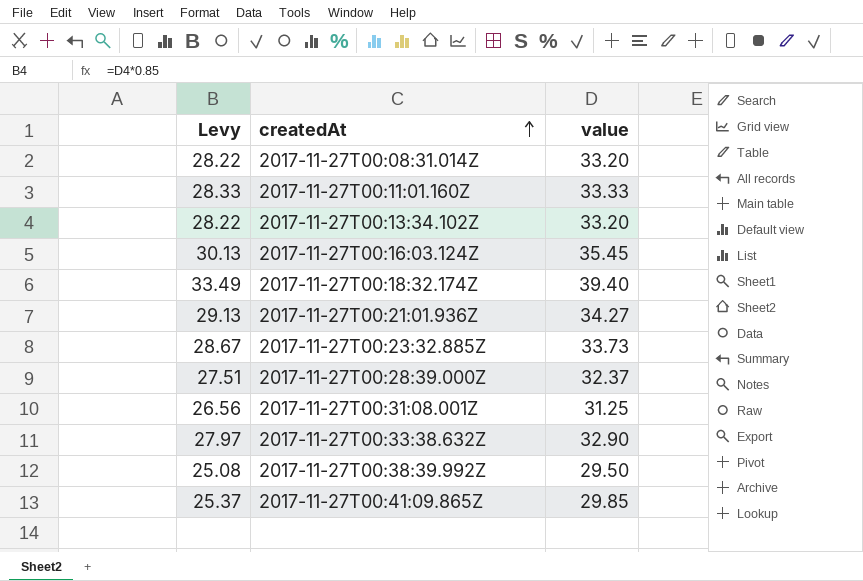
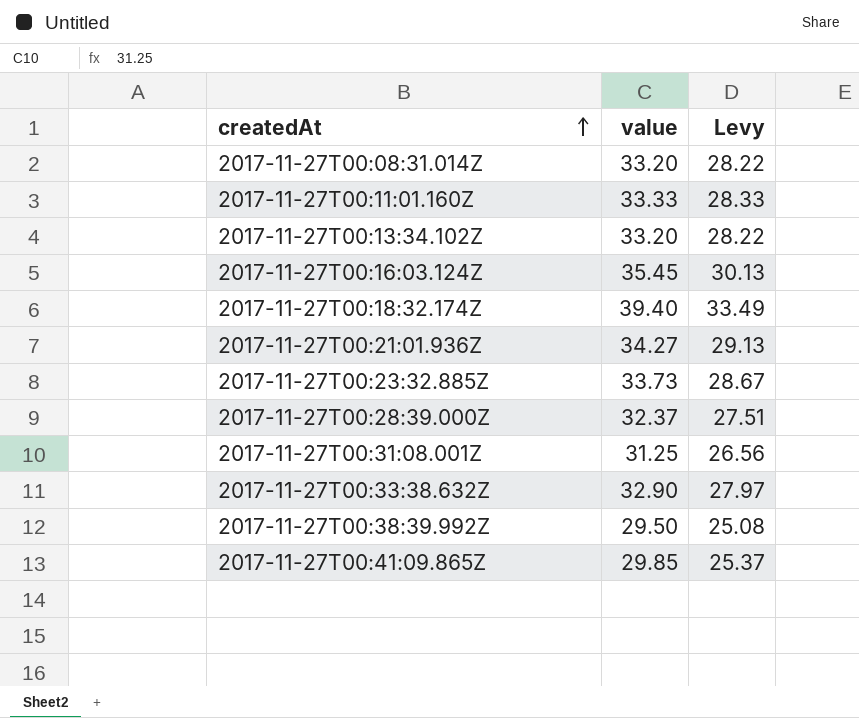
column Levy | position: 1 -> 3

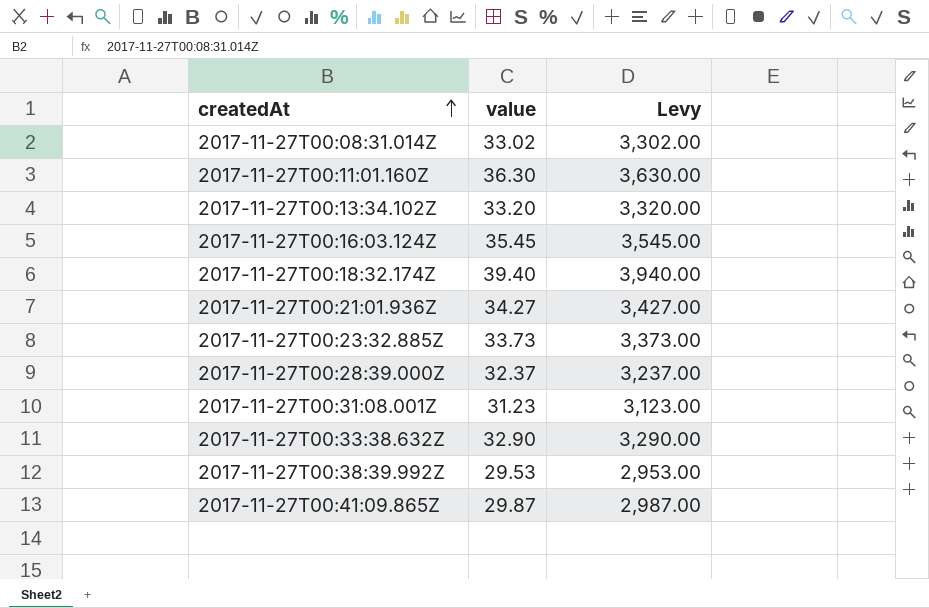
column Levy | formula: [value] * 0.85 -> [value] * 100
2017-11-27T00:08:31.014Z | value: 33.20 -> 33.02
2017-11-27T00:11:01.160Z | value: 33.33 -> 36.30
2017-11-27T00:31:08.001Z | value: 31.25 -> 31.23
2017-11-27T00:38:39.992Z | value: 29.50 -> 29.53
2017-11-27T00:41:09.865Z | value: 29.85 -> 29.87

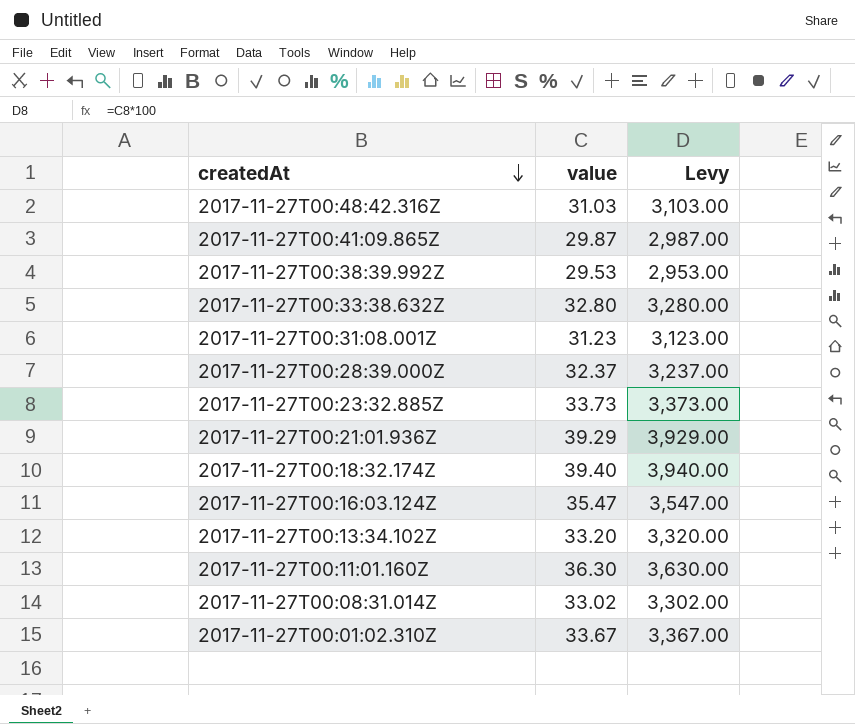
row order: createdAt ascending -> createdAt descending
row 2017-11-27T00:48:42.316Z: none -> 31.03 | 3,103.00
2017-11-27T00:33:38.632Z | value: 32.90 -> 32.80
2017-11-27T00:33:38.632Z | Levy: 3,290.00 -> 3,280.00
2017-11-27T00:21:01.936Z | value: 34.27 -> 39.29
2017-11-27T00:21:01.936Z | Levy: 3,427.00 -> 3,929.00
2017-11-27T00:16:03.124Z | value: 35.45 -> 35.47
2017-11-27T00:16:03.124Z | Levy: 3,545.00 -> 3,547.00
row 2017-11-27T00:01:02.310Z: none -> 33.67 | 3,367.00

